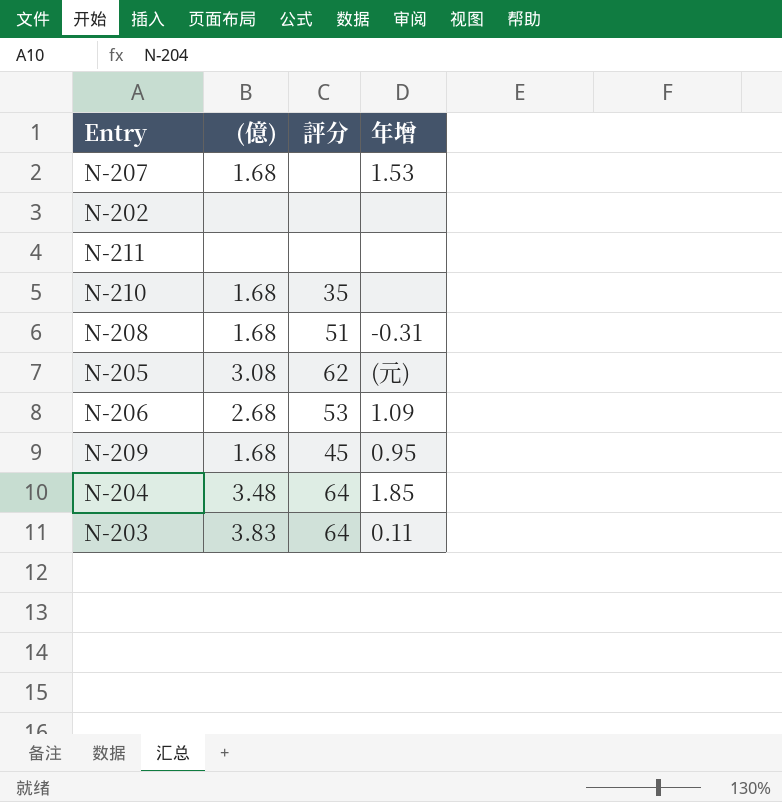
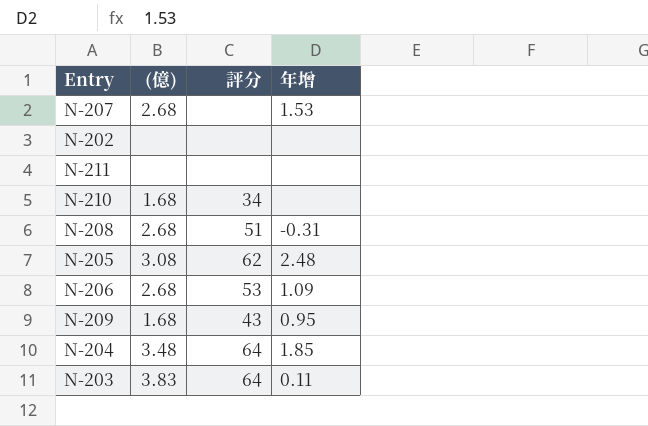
N-207 | (億): 1.68 -> 2.68
N-210 | 評分: 35 -> 34
N-208 | (億): 1.68 -> 2.68
N-205 | 年增: (元) -> 2.48
N-209 | 評分: 45 -> 43

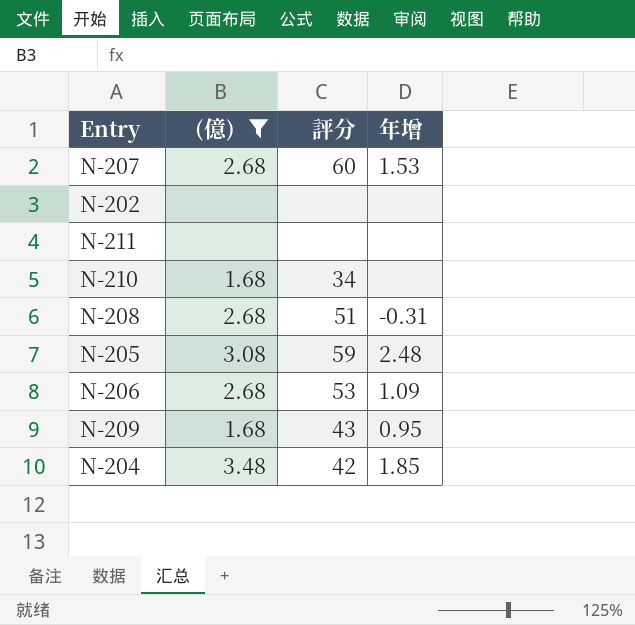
filter: none -> (億) != 3.83
N-207 | 評分: none -> 60
N-205 | 評分: 62 -> 59
N-204 | 評分: 64 -> 42

